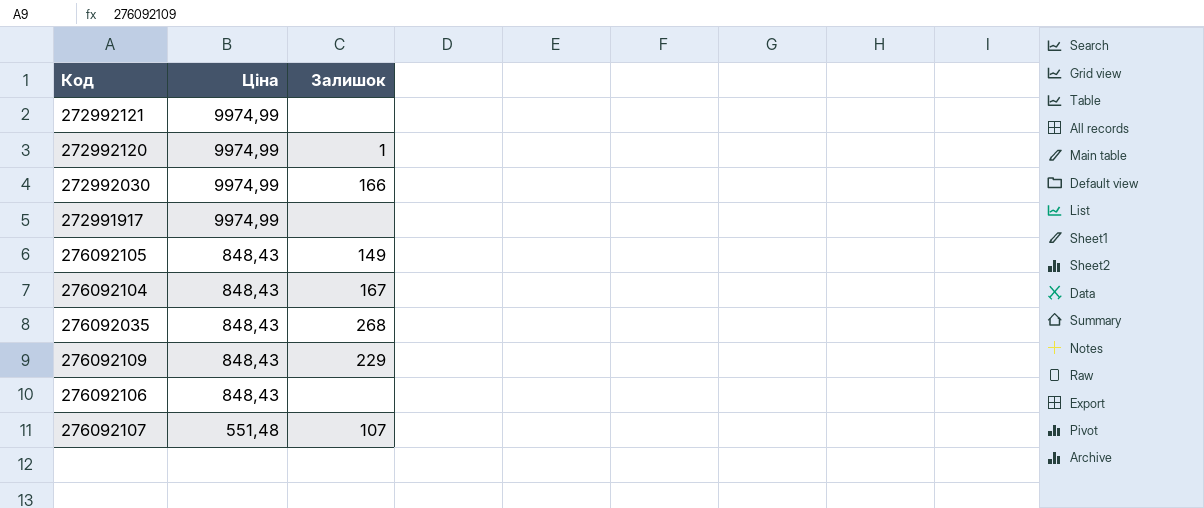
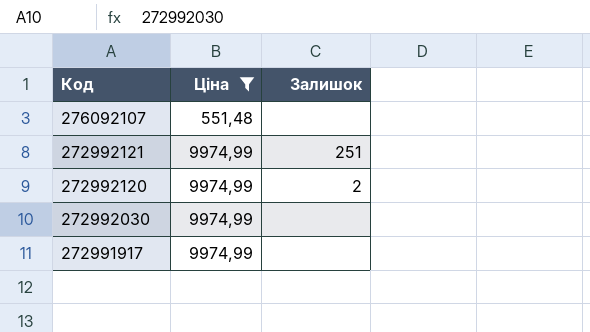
filter: none -> Ціна != 848,43
row order: Ціна descending -> Код descending
276092107 | Залишок: 107 -> none
272992121 | Залишок: none -> 251
272992120 | Залишок: 1 -> 2
272992030 | Залишок: 166 -> none

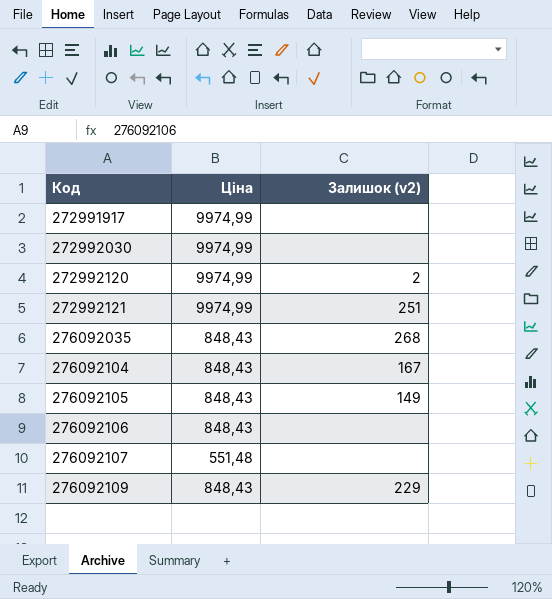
filter: Ціна != 848,43 -> none
row order: Код descending -> Код ascending
column name: Залишок -> Залишок (v2)

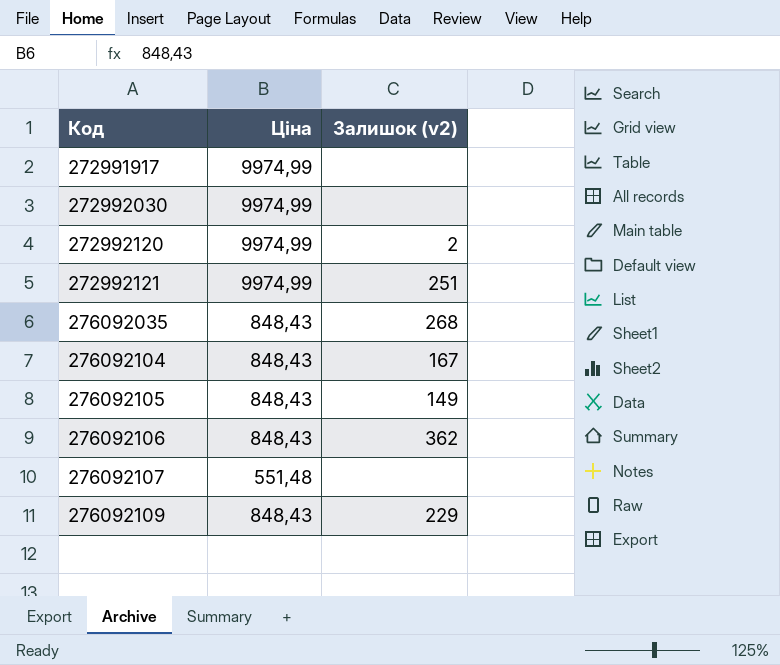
276092106 | Залишок (v2): none -> 362

